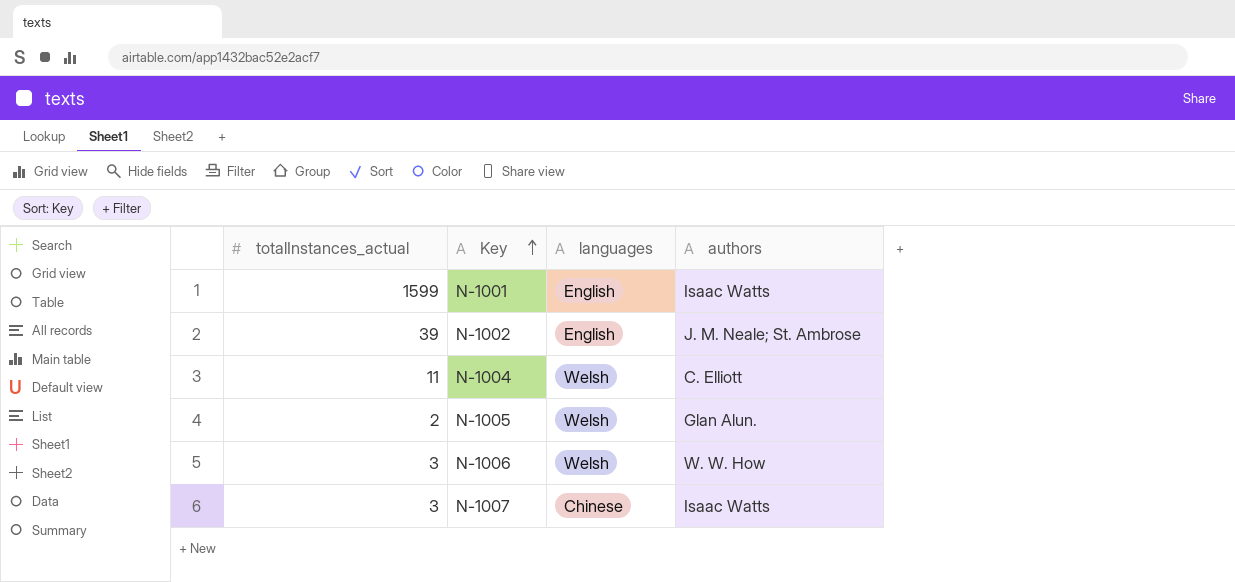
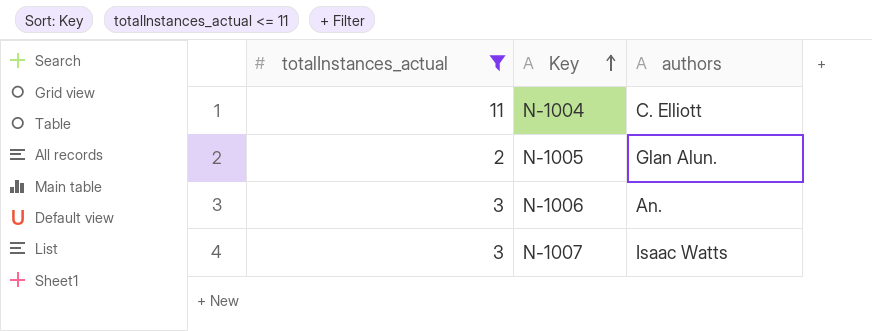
filter: none -> totalInstances_actual <= 11
column languages | position: 3 -> none
N-1006 | authors: W. W. How -> An.

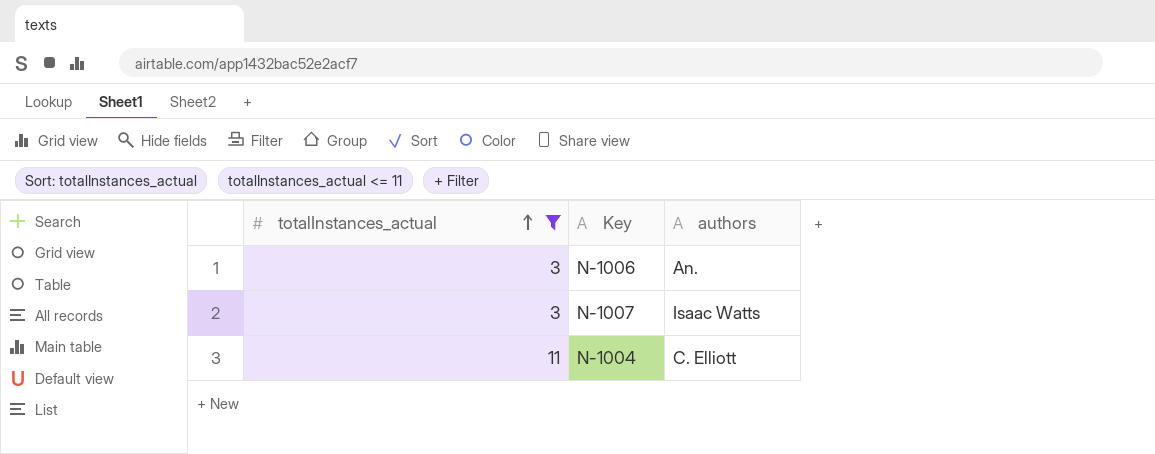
row order: Key ascending -> totalInstances_actual ascending
row N-1005: 2 | Glan Alun. -> none

